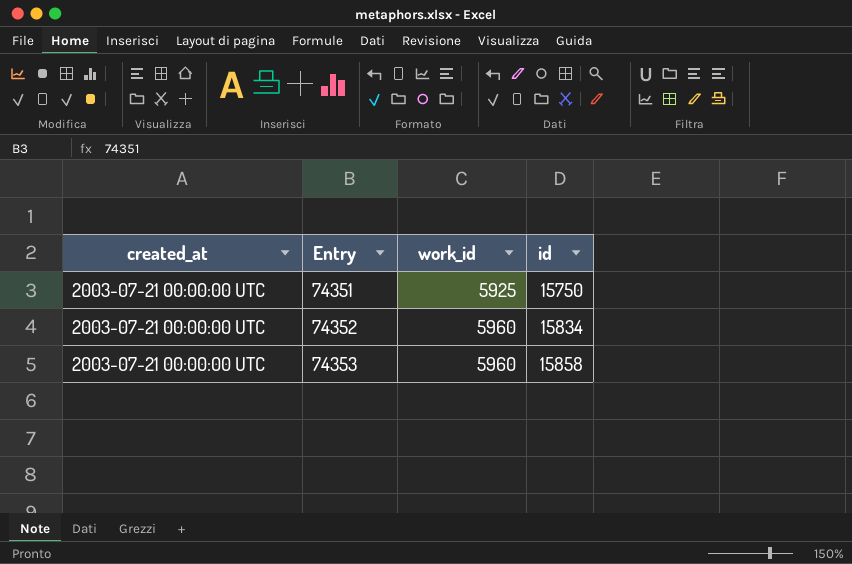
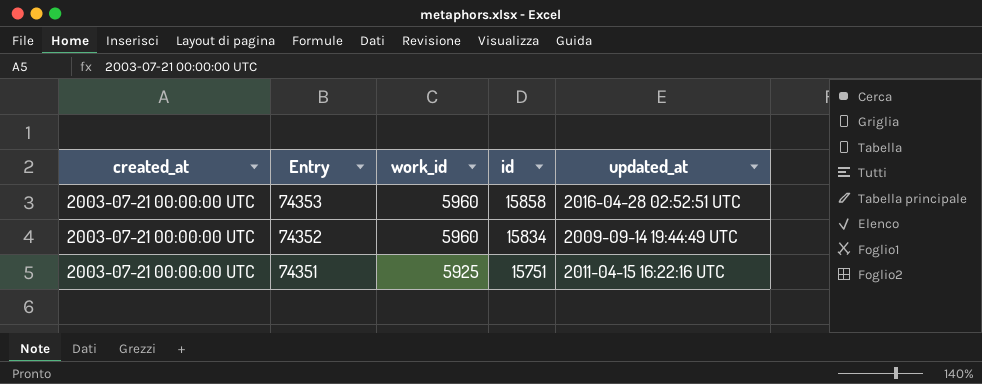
row order: Entry ascending -> Entry descending
column updated_at | position: none -> 5
74351 | id: 15750 -> 15751

